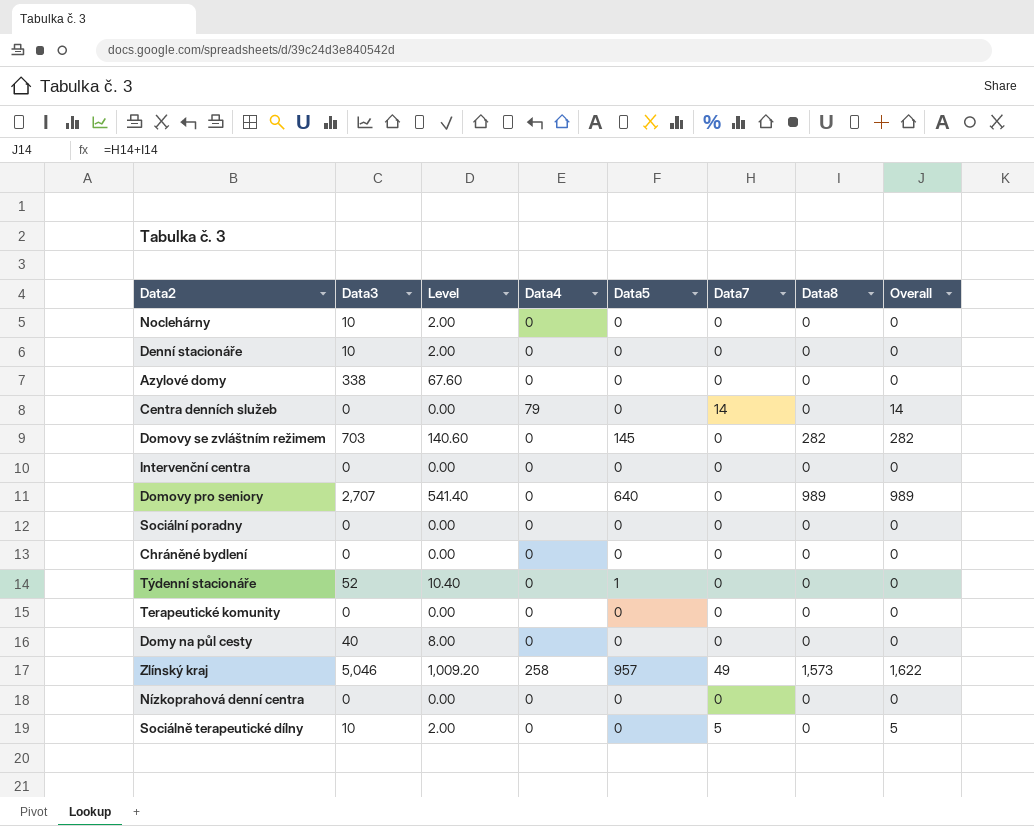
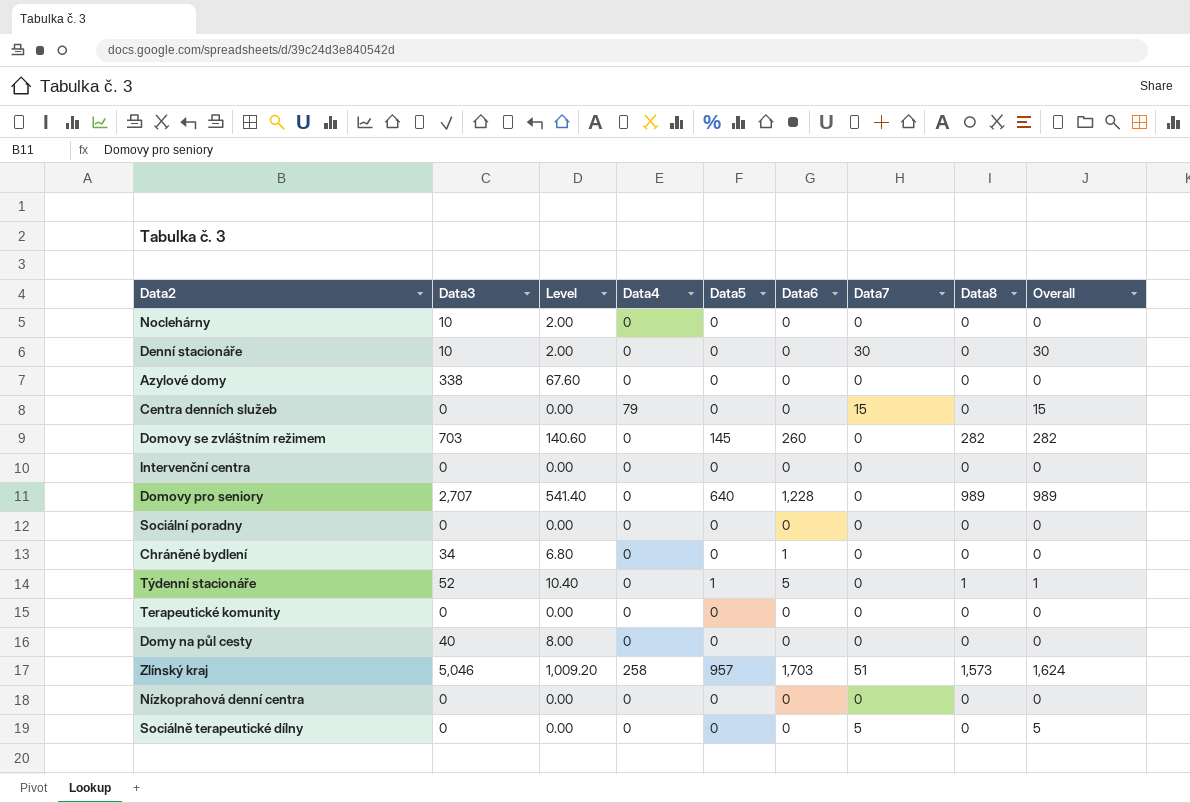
column Data6 | position: none -> 6
Denní stacionáře | Data7: 0 -> 30
Denní stacionáře | Overall: 0 -> 30
Centra denních služeb | Data7: 14 -> 15
Centra denních služeb | Overall: 14 -> 15
Chráněné bydlení | Data3: 0 -> 34
Chráněné bydlení | Level: 0.00 -> 6.80
Týdenní stacionáře | Data8: 0 -> 1
Týdenní stacionáře | Overall: 0 -> 1
Zlínský kraj | Data7: 49 -> 51
Zlínský kraj | Overall: 1,622 -> 1,624
Sociálně terapeutické dílny | Data3: 10 -> 0
Sociálně terapeutické dílny | Level: 2.00 -> 0.00

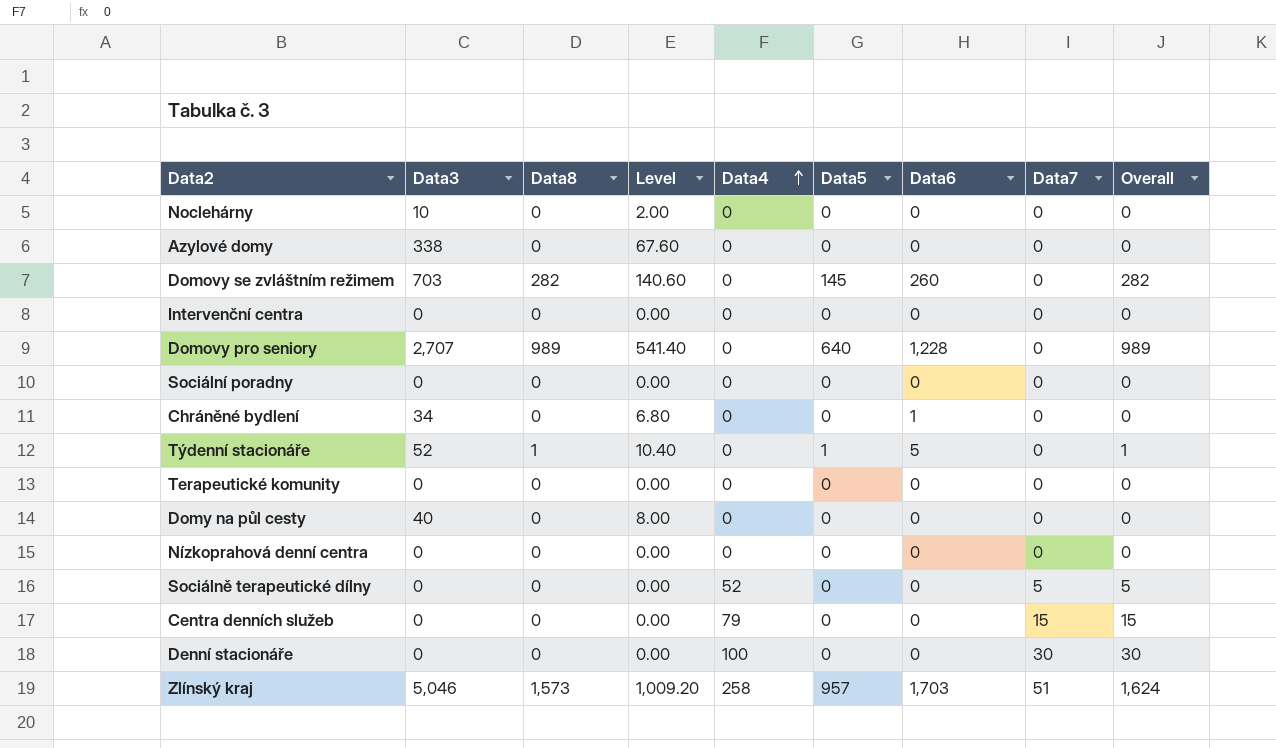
row order: none -> Data4 ascending
column Data8 | position: 8 -> 3
Sociálně terapeutické dílny | Data4: 0 -> 52
Denní stacionáře | Data3: 10 -> 0
Denní stacionáře | Level: 2.00 -> 0.00
Denní stacionáře | Data4: 0 -> 100

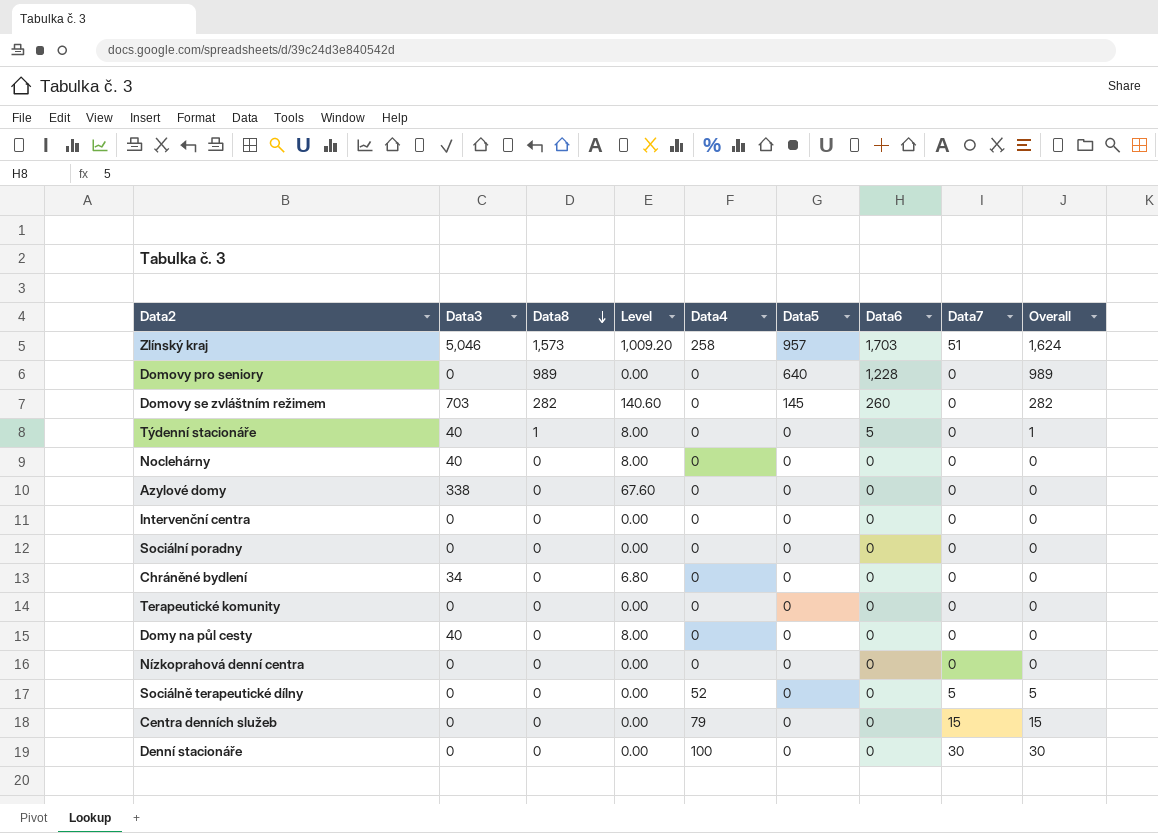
row order: Data4 ascending -> Data8 descending
Domovy pro seniory | Data3: 2,707 -> 0
Domovy pro seniory | Level: 541.40 -> 0.00
Týdenní stacionáře | Data3: 52 -> 40
Týdenní stacionáře | Level: 10.40 -> 8.00
Týdenní stacionáře | Data5: 1 -> 0
Noclehárny | Data3: 10 -> 40
Noclehárny | Level: 2.00 -> 8.00
Chráněné bydlení | Data6: 1 -> 0

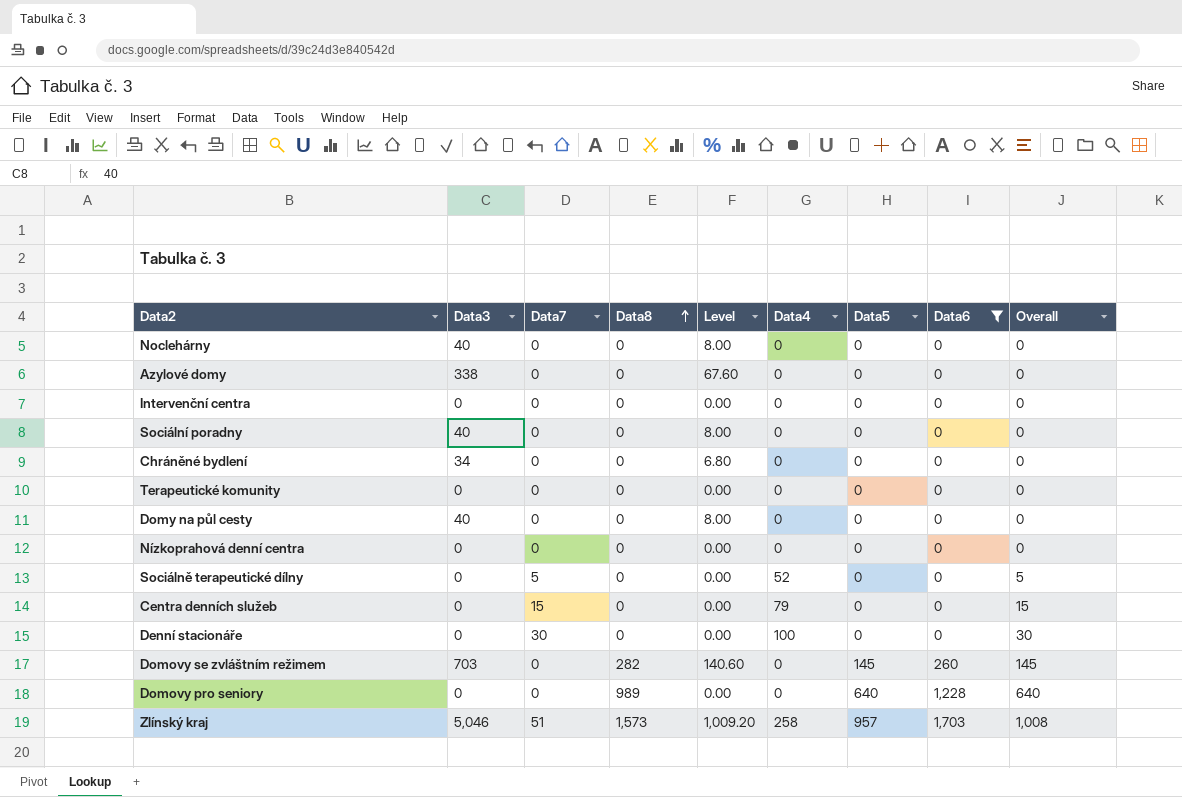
filter: none -> Data6 != 5
row order: Data8 descending -> Data8 ascending
column Data7 | position: 8 -> 3
column Overall | formula: [Data8] + [Data7] -> [Data7] + [Data5]
Sociální poradny | Data3: 0 -> 40
Sociální poradny | Level: 0.00 -> 8.00

